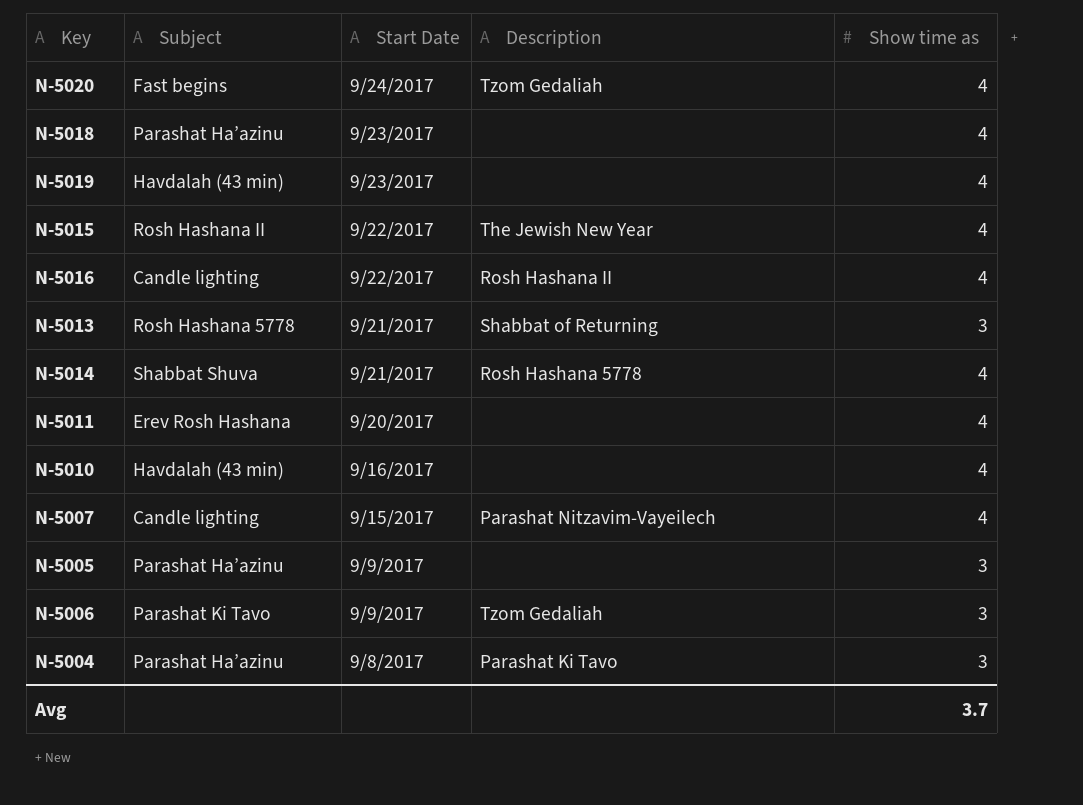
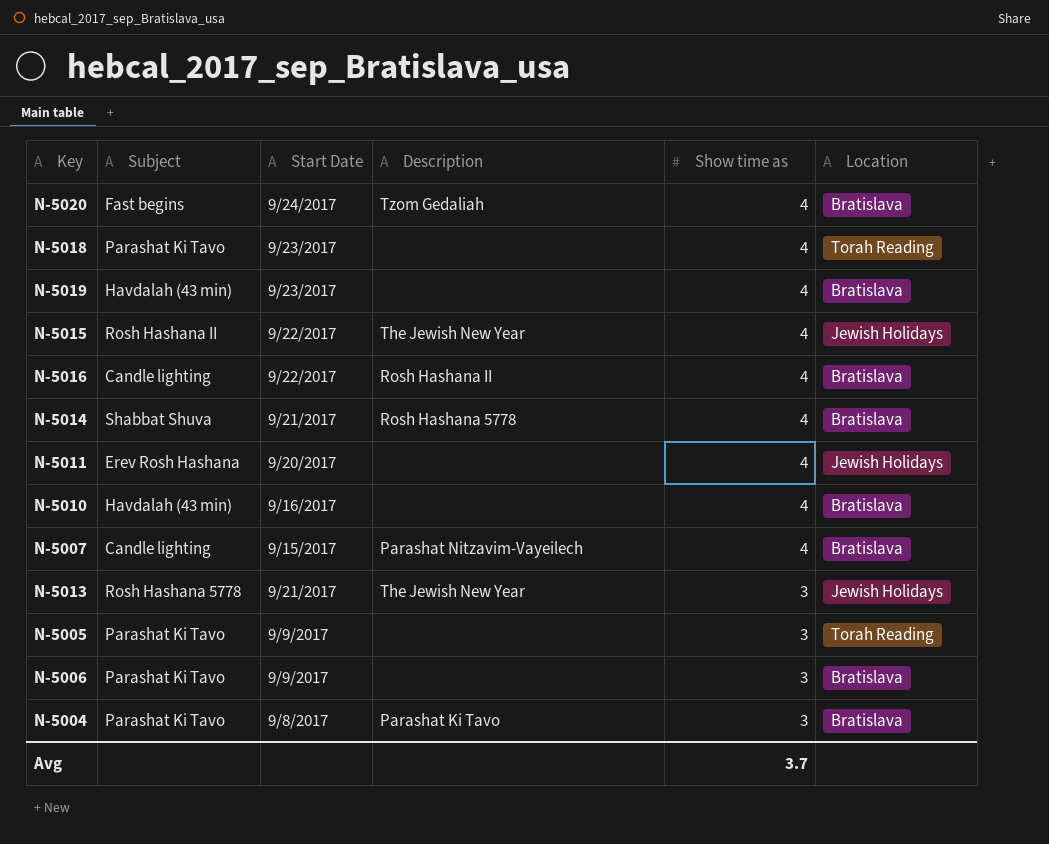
row order: Start Date descending -> Show time as descending
column Location | position: none -> 6
N-5018 | Subject: Parashat Ha’azinu -> Parashat Ki Tavo
N-5013 | Description: Shabbat of Returning -> The Jewish New Year
N-5005 | Subject: Parashat Ha’azinu -> Parashat Ki Tavo
N-5006 | Description: Tzom Gedaliah -> none
N-5004 | Subject: Parashat Ha’azinu -> Parashat Ki Tavo

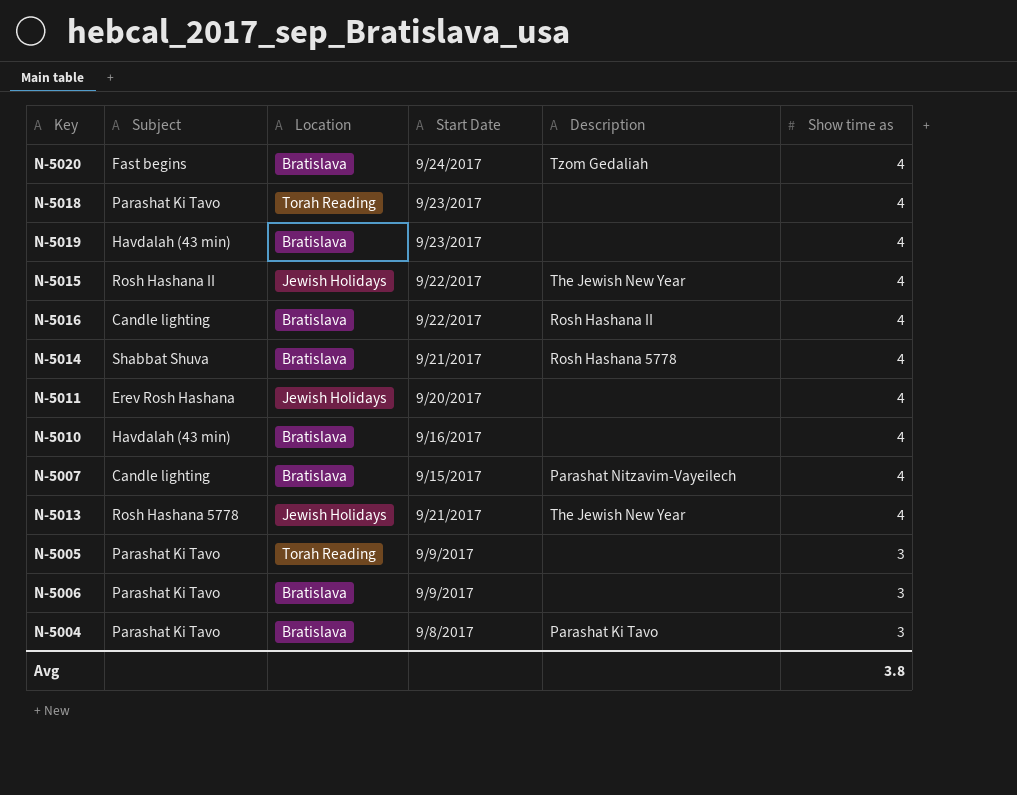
column Location | position: 6 -> 3
N-5013 | Show time as: 3 -> 4
Avg | Show time as: 3.7 -> 3.8

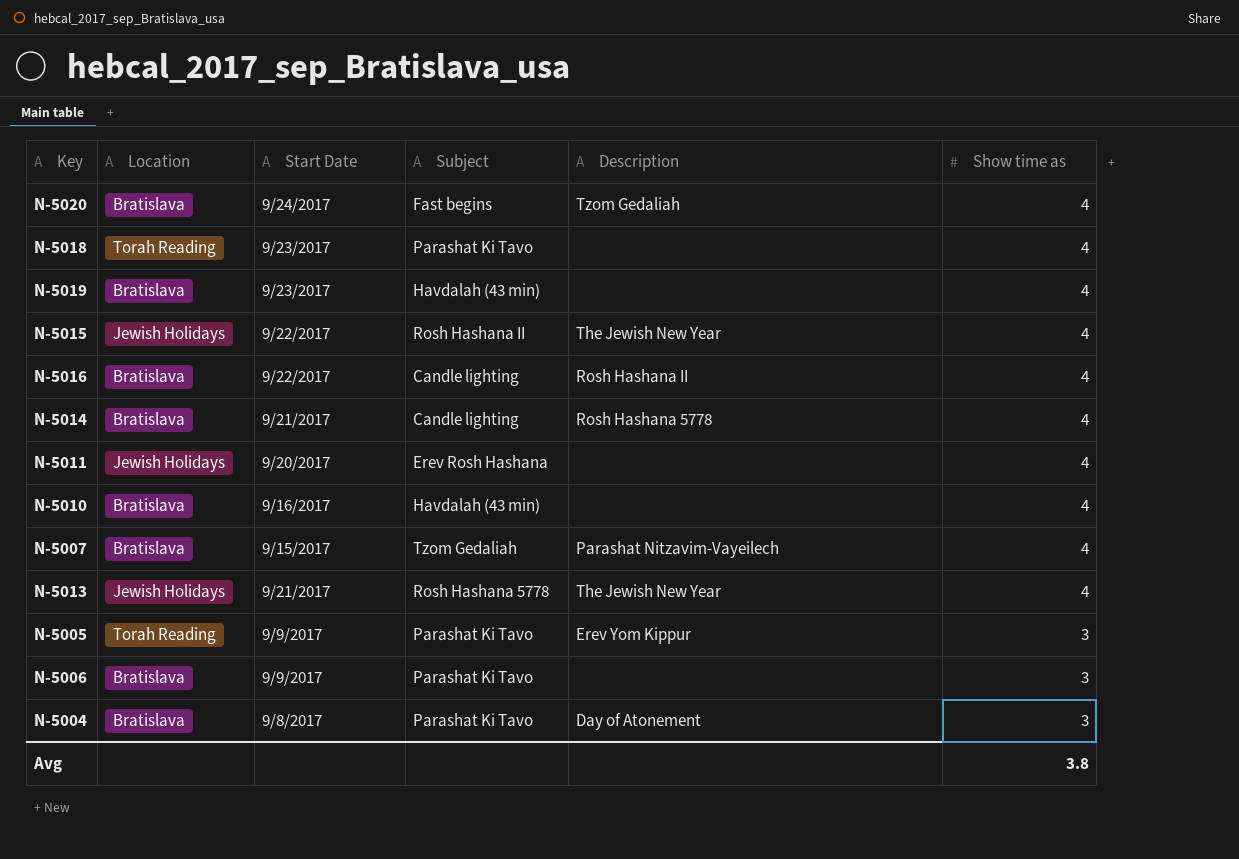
column Subject | position: 2 -> 4
N-5014 | Subject: Shabbat Shuva -> Candle lighting
N-5007 | Subject: Candle lighting -> Tzom Gedaliah
N-5005 | Description: none -> Erev Yom Kippur
N-5004 | Description: Parashat Ki Tavo -> Day of Atonement

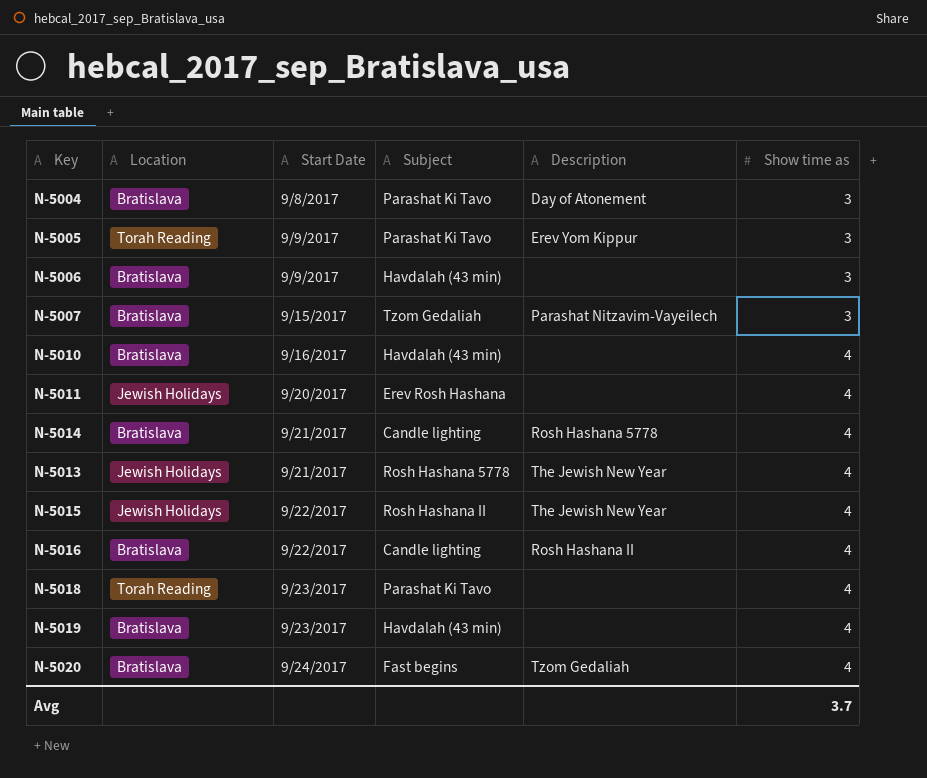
row order: Show time as descending -> Start Date ascending
N-5006 | Subject: Parashat Ki Tavo -> Havdalah (43 min)
N-5007 | Show time as: 4 -> 3
Avg | Show time as: 3.8 -> 3.7

